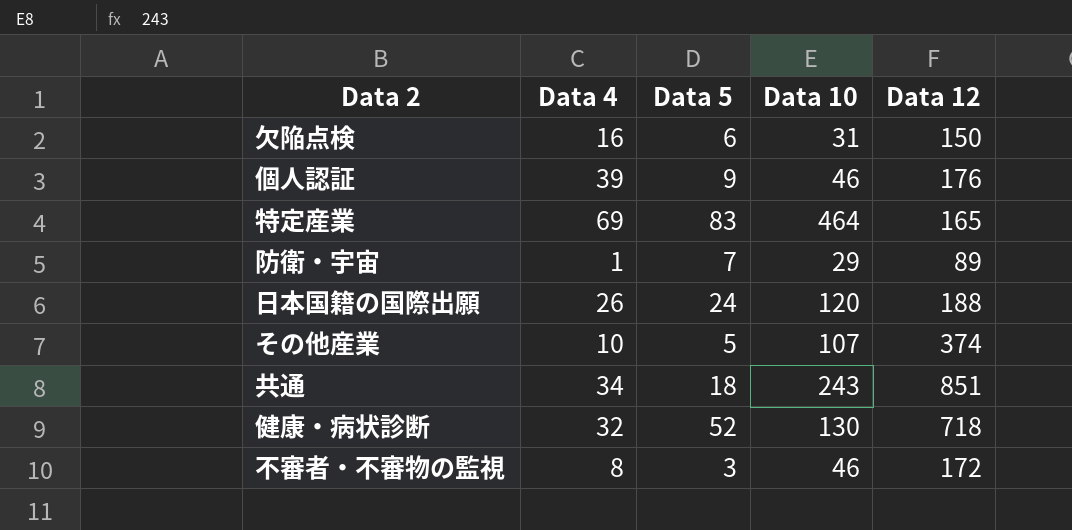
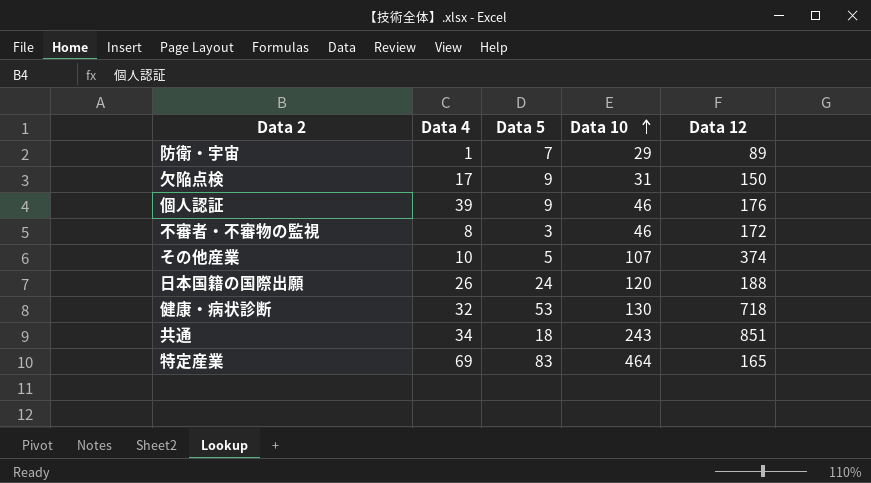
row order: none -> Data 10 ascending
欠陥点検 | Data 4: 16 -> 17
欠陥点検 | Data 5: 6 -> 9
健康・病状診断 | Data 5: 52 -> 53

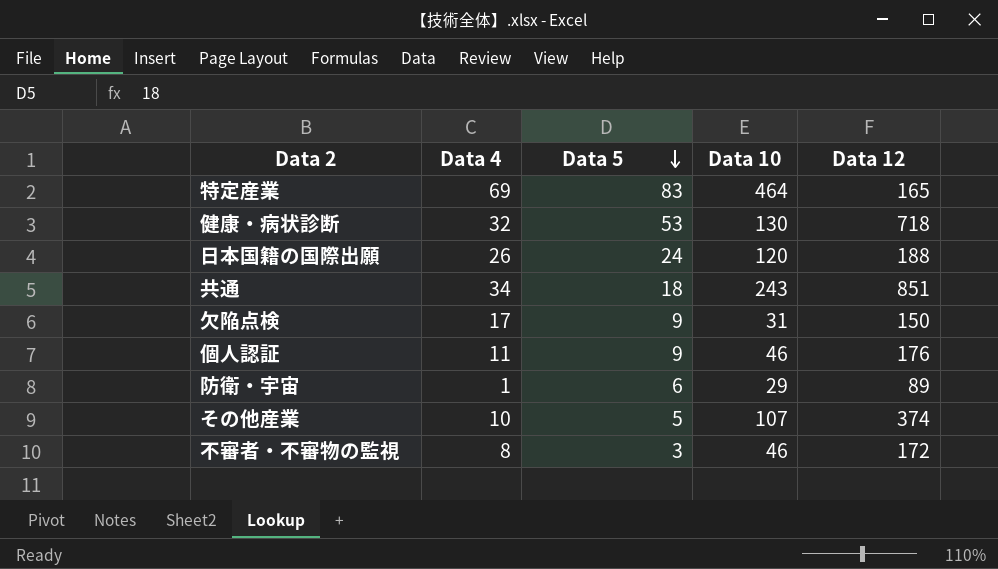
row order: Data 10 ascending -> Data 5 descending
個人認証 | Data 4: 39 -> 11
防衛・宇宙 | Data 5: 7 -> 6

